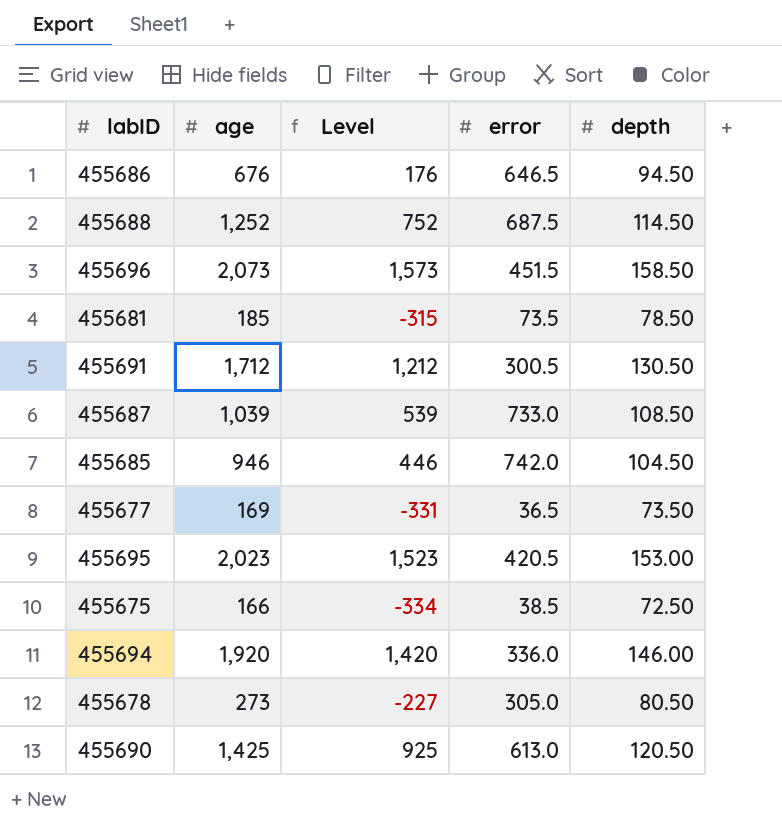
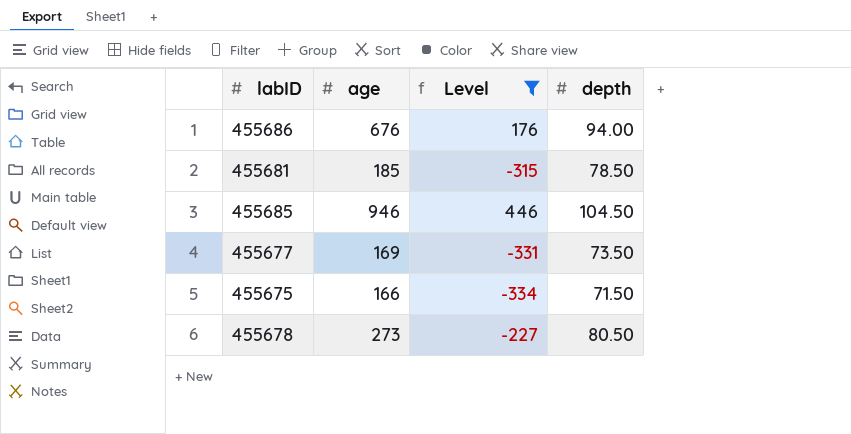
filter: none -> Level <= 446
column error | position: 4 -> none
455686 | depth: 94.50 -> 94.00
455675 | depth: 72.50 -> 71.50

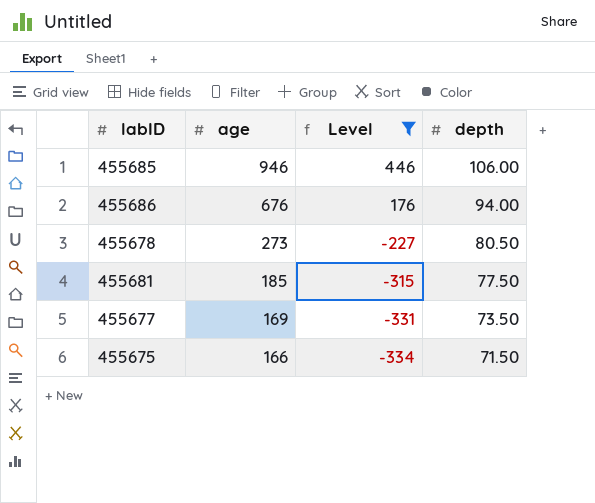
row order: none -> age descending
455685 | depth: 104.50 -> 106.00
455681 | depth: 78.50 -> 77.50

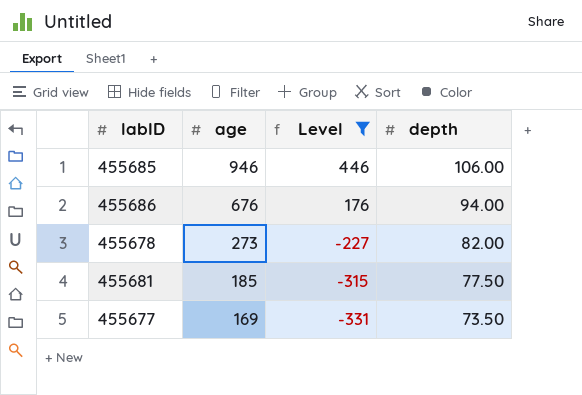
row 455675: 166 | -334 | 71.50 -> none
455678 | depth: 80.50 -> 82.00

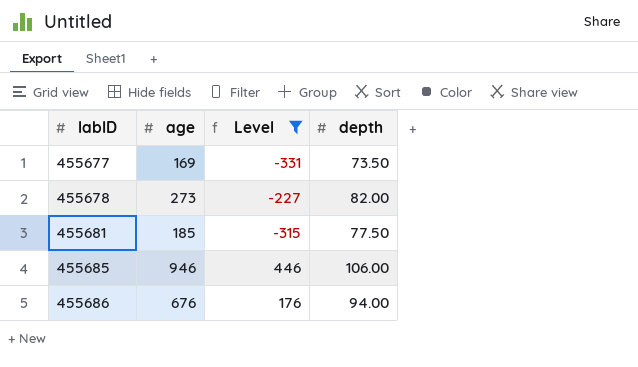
row order: age descending -> labID ascending

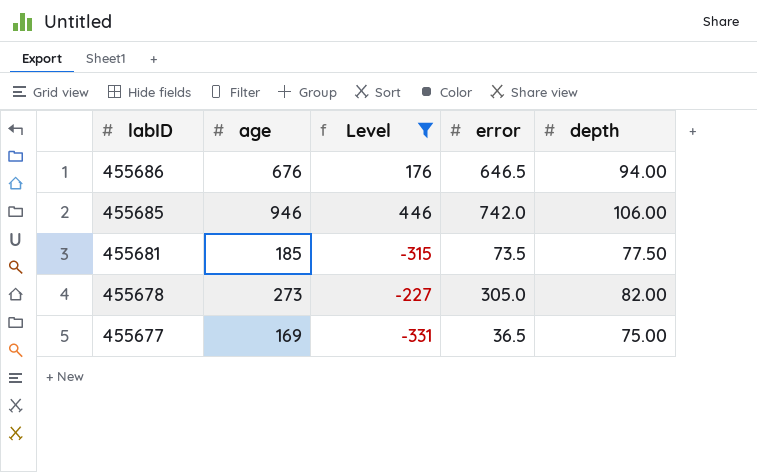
row order: labID ascending -> labID descending
column error | position: none -> 4
455677 | depth: 73.50 -> 75.00

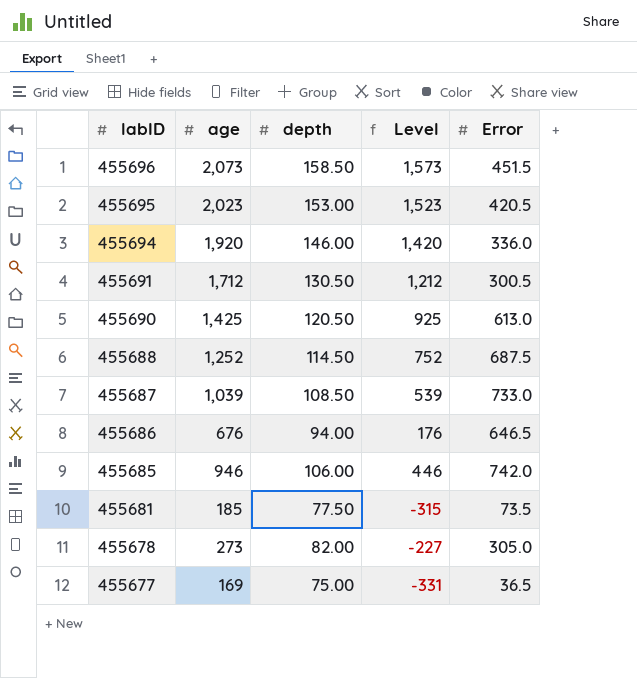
filter: Level <= 446 -> none
column depth | position: 5 -> 3
column name: error -> Error

